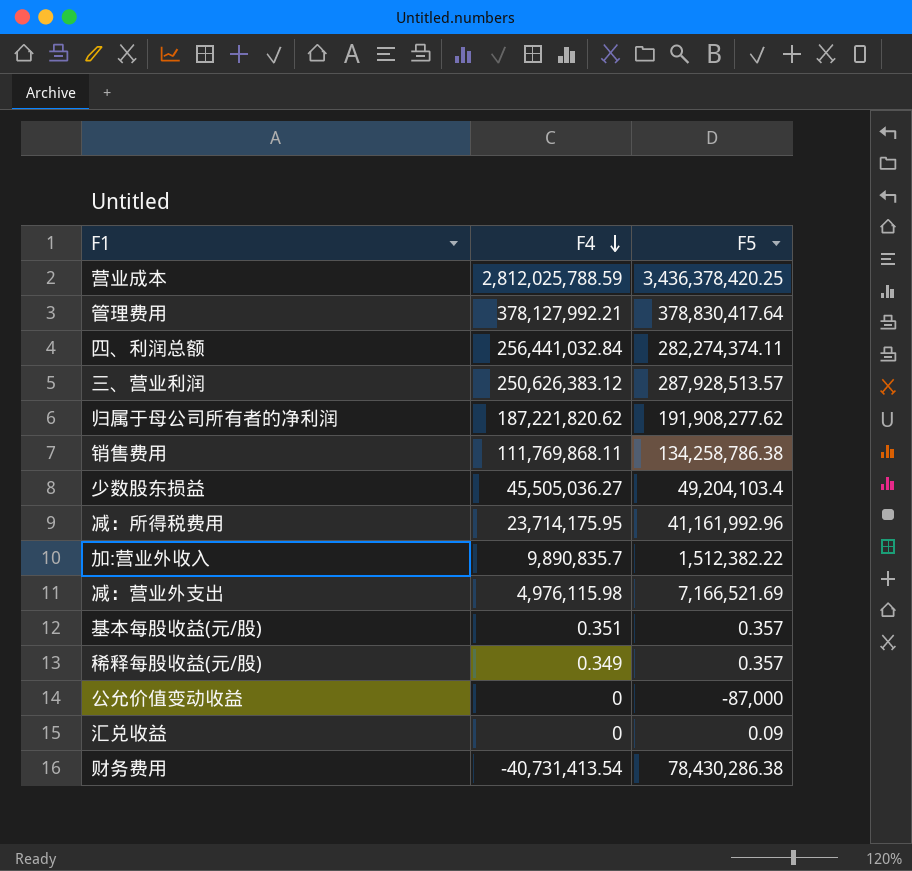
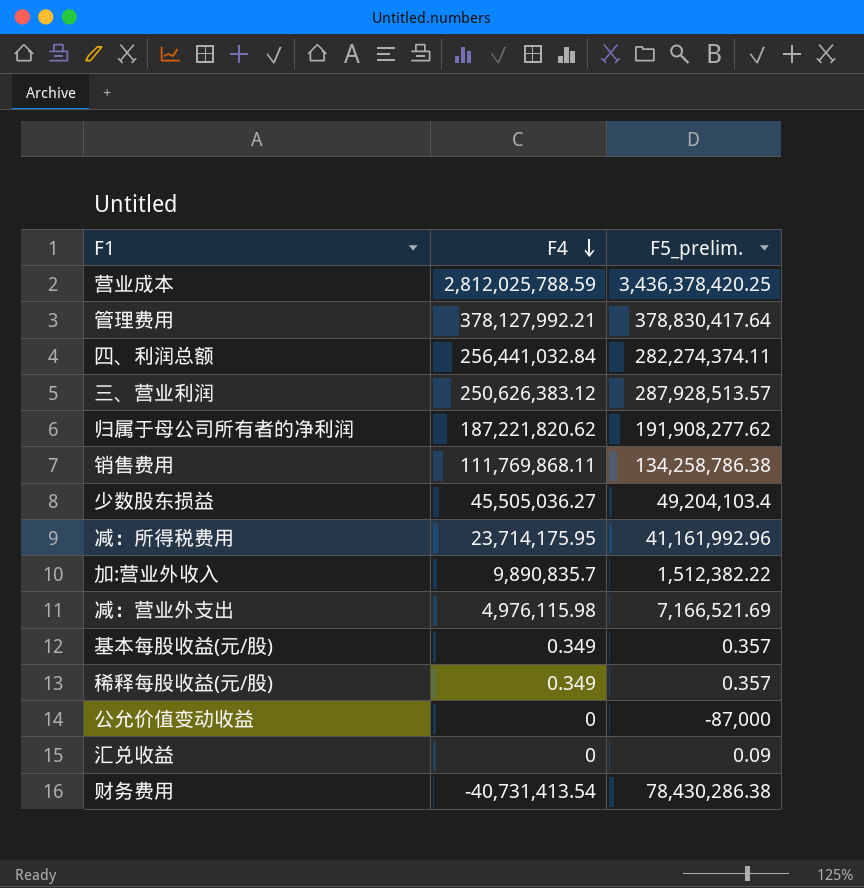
column name: F5 -> F5_prelim.
基本每股收益(元/股) | F4: 0.351 -> 0.349

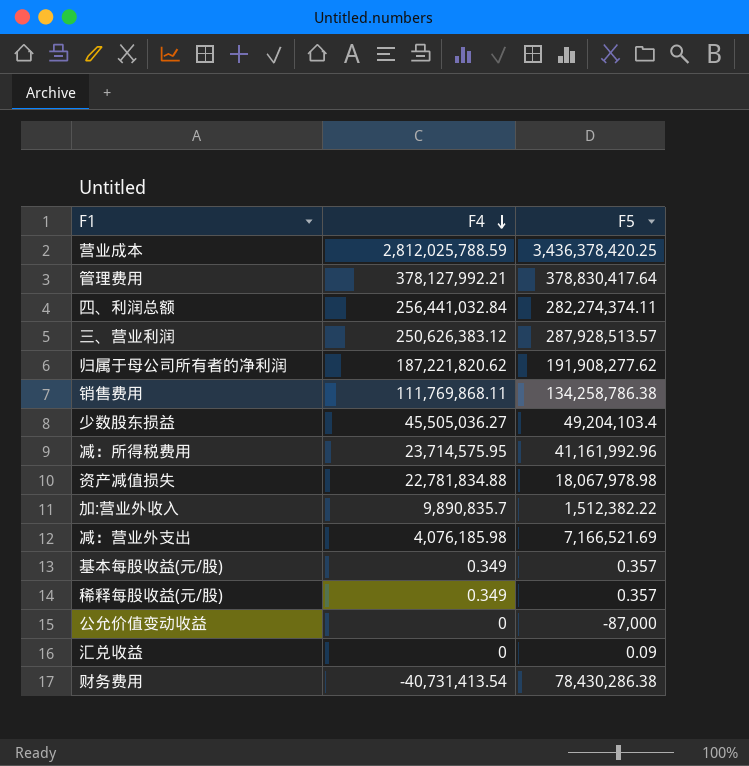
column name: F5_prelim. -> F5
减：所得税费用 | F4: 23,714,175.95 -> 23,714,575.95
row 资产减值损失: none -> 22,781,834.88 | 18,067,978.98
减：营业外支出 | F4: 4,976,115.98 -> 4,076,185.98

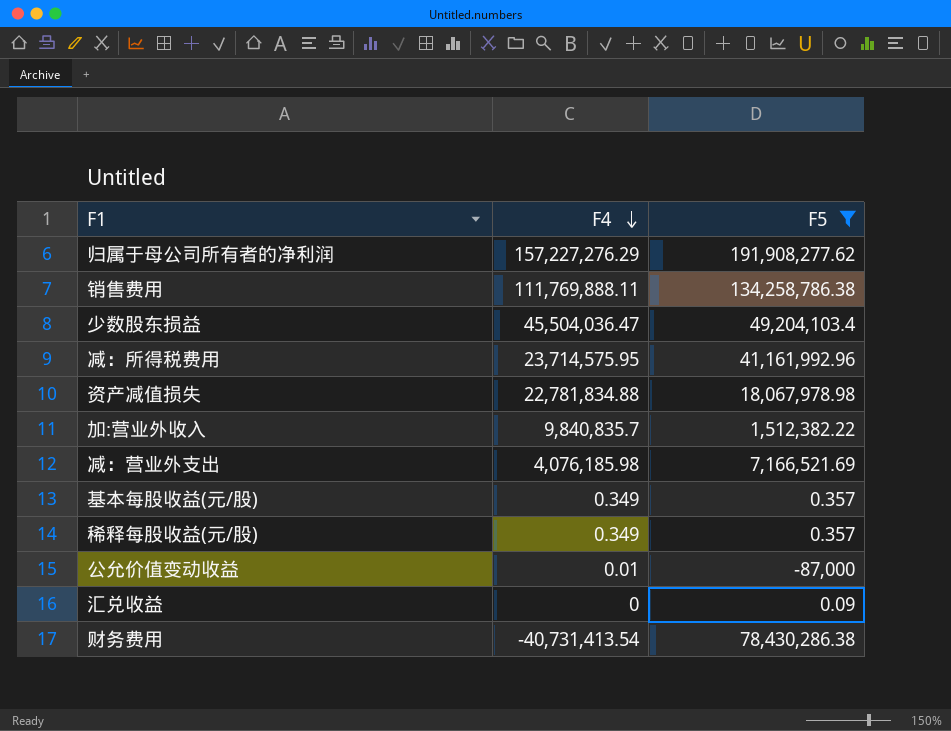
filter: none -> F5 <= 191,908,277.62
归属于母公司所有者的净利润 | F4: 187,221,820.62 -> 157,227,276.29
销售费用 | F4: 111,769,868.11 -> 111,769,888.11
少数股东损益 | F4: 45,505,036.27 -> 45,504,036.47
加:营业外收入 | F4: 9,890,835.7 -> 9,840,835.7
公允价值变动收益 | F4: 0 -> 0.01

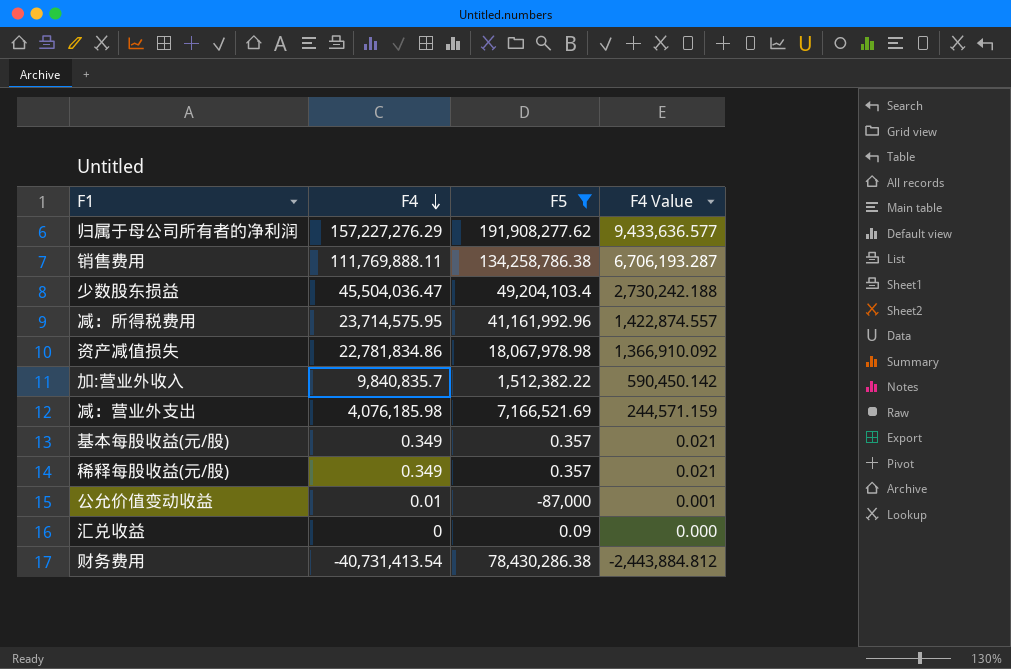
column F4 Value | formula: none -> [F4] * 0.06
资产减值损失 | F4: 22,781,834.88 -> 22,781,834.86

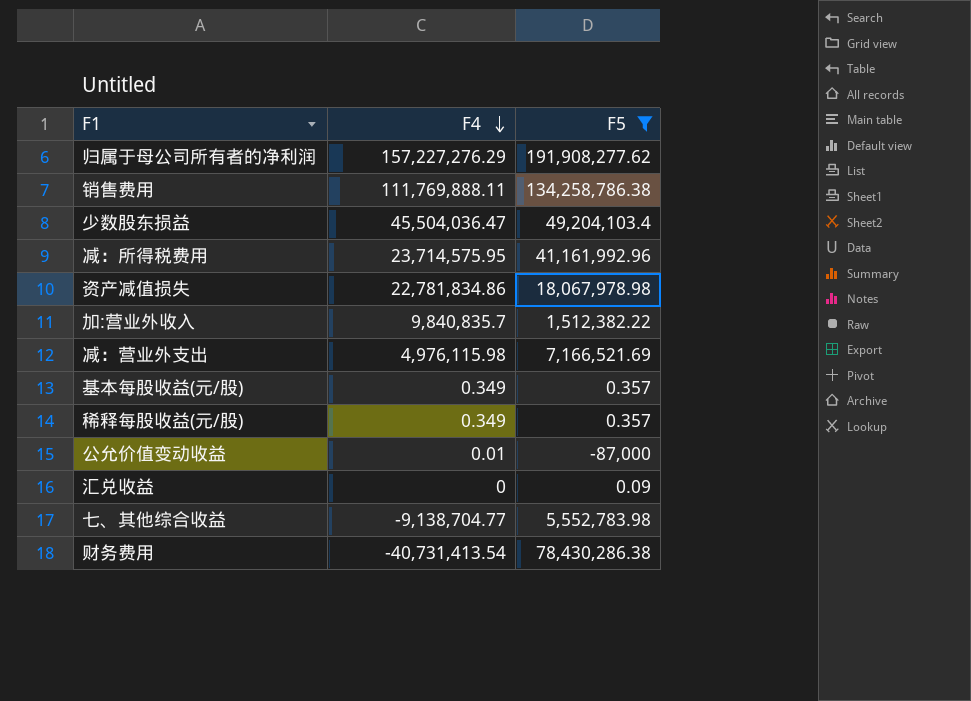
column F4 Value | formula: [F4] * 0.06 -> none
减：营业外支出 | F4: 4,076,185.98 -> 4,976,115.98
row 七、其他综合收益: none -> -9,138,704.77 | 5,552,783.98

